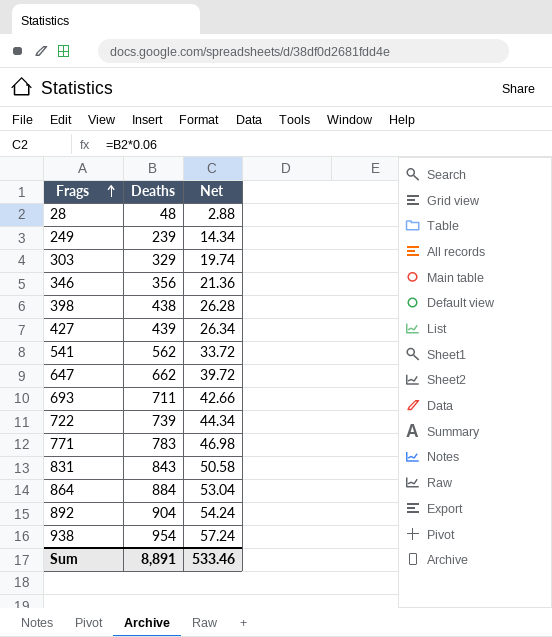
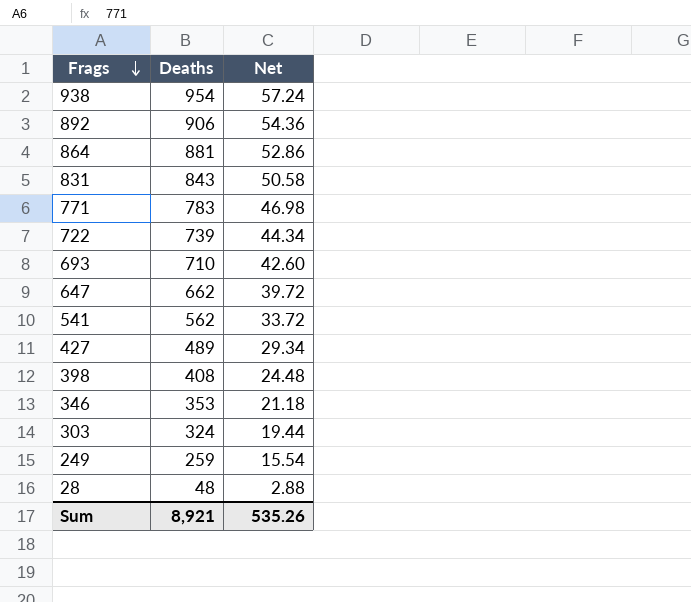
row order: Frags ascending -> Frags descending
892 | Deaths: 904 -> 906
892 | Net: 54.24 -> 54.36
864 | Deaths: 884 -> 881
864 | Net: 53.04 -> 52.86
693 | Deaths: 711 -> 710
693 | Net: 42.66 -> 42.60
427 | Deaths: 439 -> 489
427 | Net: 26.34 -> 29.34
398 | Deaths: 438 -> 408
398 | Net: 26.28 -> 24.48
346 | Deaths: 356 -> 353
346 | Net: 21.36 -> 21.18
303 | Deaths: 329 -> 324
303 | Net: 19.74 -> 19.44
249 | Deaths: 239 -> 259
249 | Net: 14.34 -> 15.54
Sum | Deaths: 8,891 -> 8,921
Sum | Net: 533.46 -> 535.26

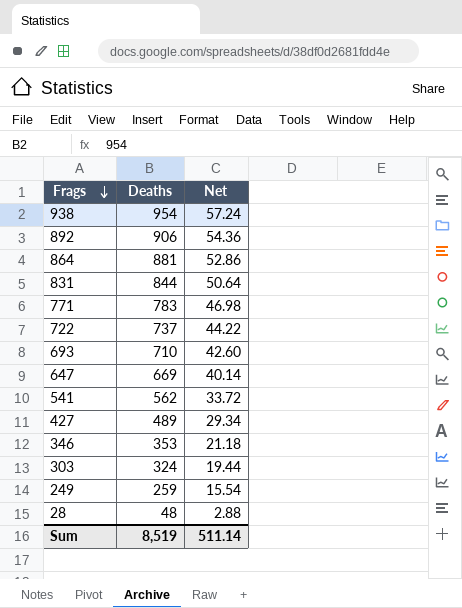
row 398: 408 | 24.48 -> none
831 | Deaths: 843 -> 844
831 | Net: 50.58 -> 50.64
722 | Deaths: 739 -> 737
722 | Net: 44.34 -> 44.22
647 | Deaths: 662 -> 669
647 | Net: 39.72 -> 40.14
Sum | Deaths: 8,921 -> 8,519
Sum | Net: 535.26 -> 511.14

